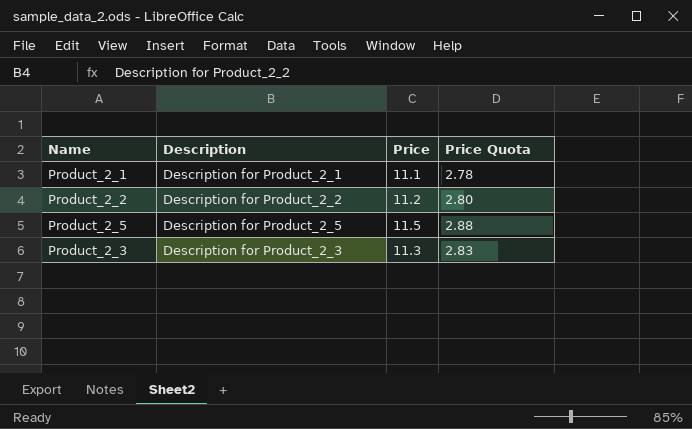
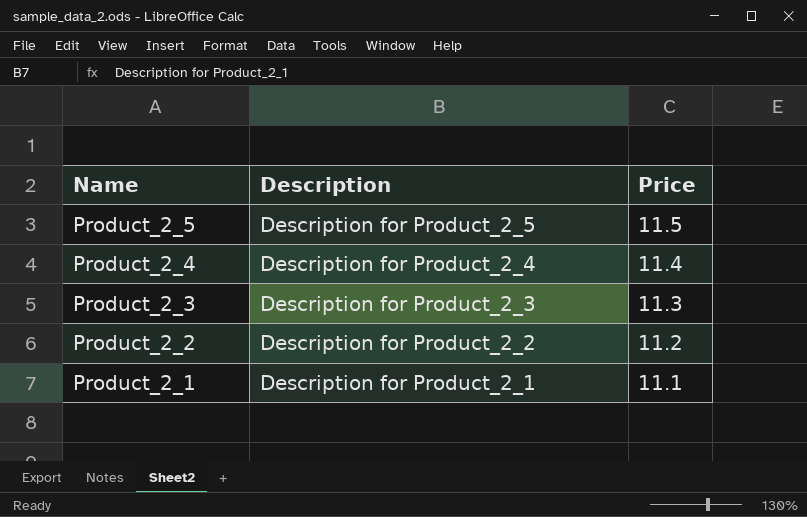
row order: none -> Name descending
column Price Quota | formula: [Price] * 0.25 -> none
row Product_2_4: none -> Description for Product_2_4 | 11.4

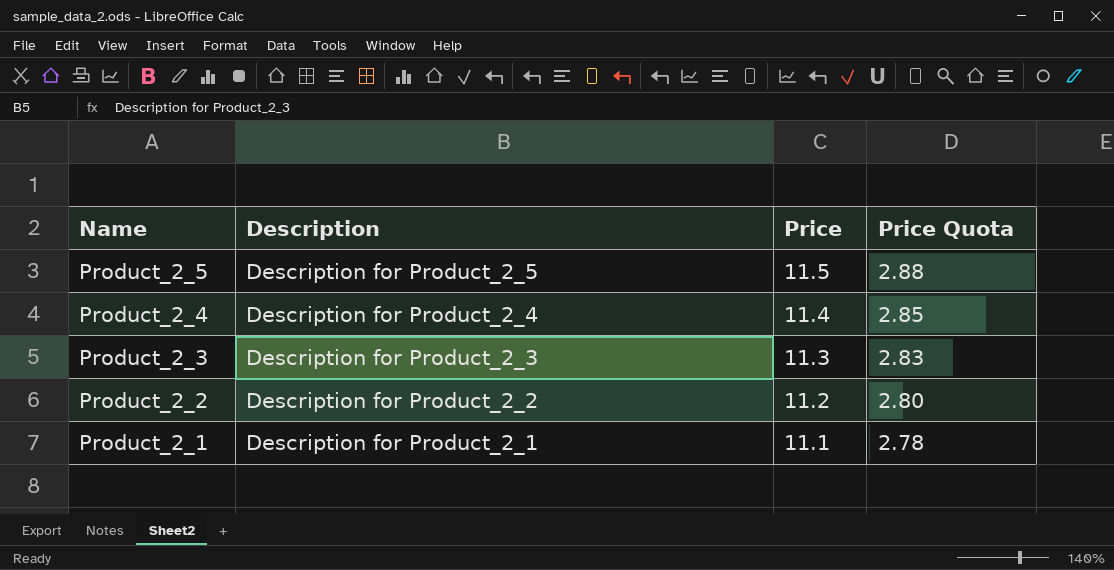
column Price Quota | formula: none -> [Price] * 0.25

